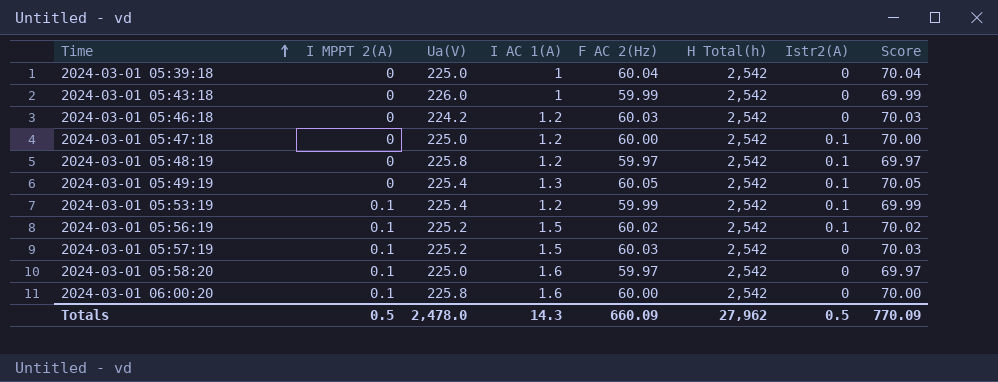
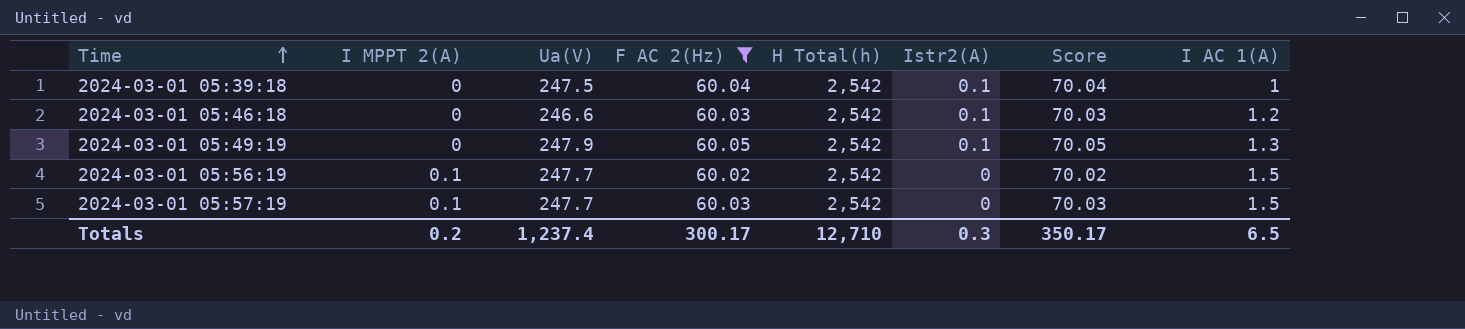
filter: none -> F AC 2(Hz) >= 60.02
column I AC 1(A) | position: 4 -> 8
2024-03-01 05:39:18 | Ua(V): 225.0 -> 247.5
2024-03-01 05:39:18 | Istr2(A): 0 -> 0.1
2024-03-01 05:46:18 | Ua(V): 224.2 -> 246.6
2024-03-01 05:46:18 | Istr2(A): 0 -> 0.1
2024-03-01 05:49:19 | Ua(V): 225.4 -> 247.9
2024-03-01 05:56:19 | Ua(V): 225.2 -> 247.7
2024-03-01 05:56:19 | Istr2(A): 0.1 -> 0
2024-03-01 05:57:19 | Ua(V): 225.2 -> 247.7
Totals | I MPPT 2(A): 0.5 -> 0.2
Totals | Ua(V): 2,478.0 -> 1,237.4
Totals | F AC 2(Hz): 660.09 -> 300.17
Totals | H Total(h): 27,962 -> 12,710
Totals | Istr2(A): 0.5 -> 0.3
Totals | Score: 770.09 -> 350.17
Totals | I AC 1(A): 14.3 -> 6.5

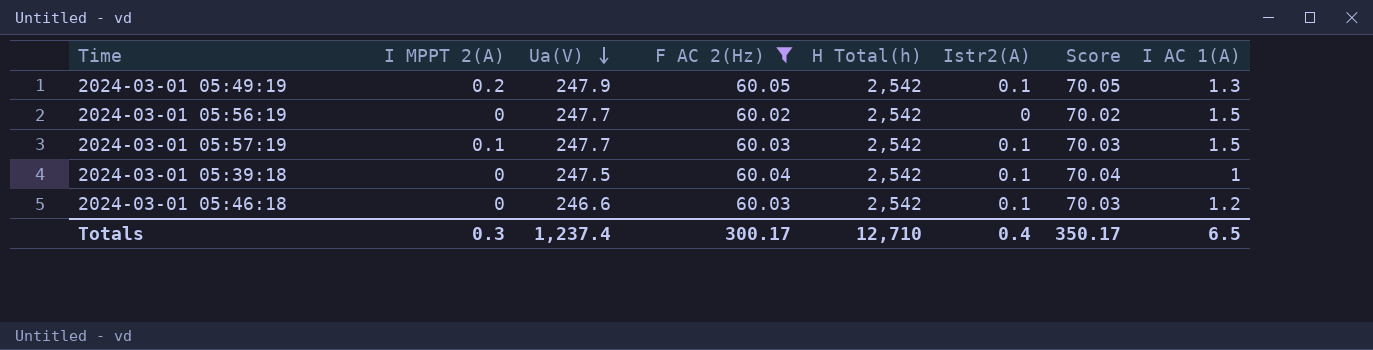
row order: Time ascending -> Ua(V) descending
2024-03-01 05:49:19 | I MPPT 2(A): 0 -> 0.2
2024-03-01 05:56:19 | I MPPT 2(A): 0.1 -> 0
2024-03-01 05:57:19 | Istr2(A): 0 -> 0.1
Totals | I MPPT 2(A): 0.2 -> 0.3
Totals | Istr2(A): 0.3 -> 0.4

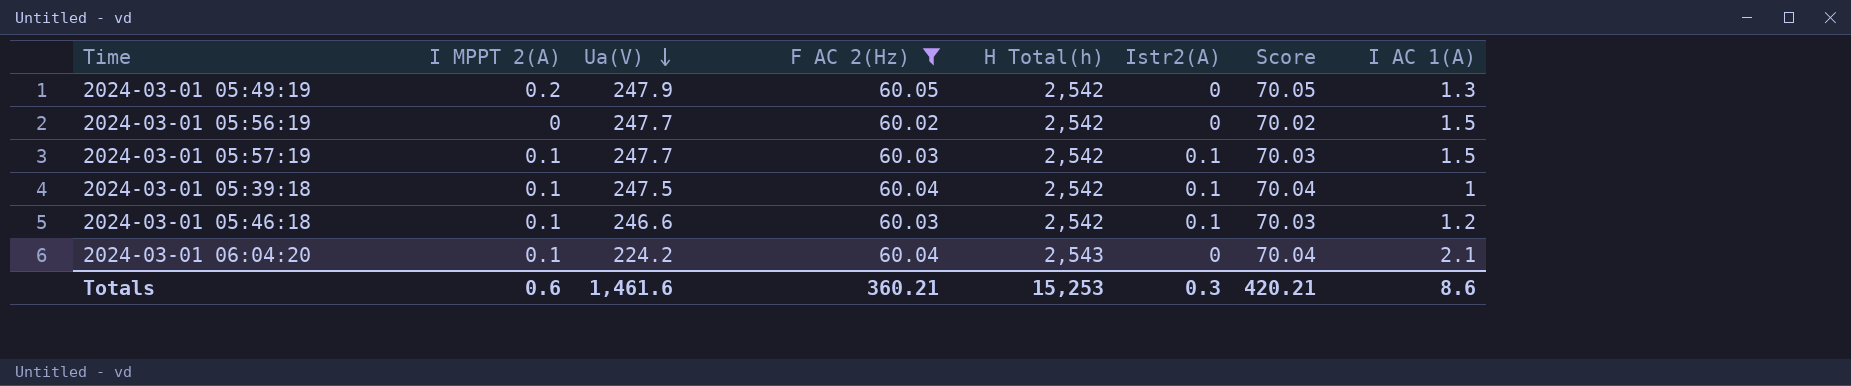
2024-03-01 05:49:19 | Istr2(A): 0.1 -> 0
2024-03-01 05:39:18 | I MPPT 2(A): 0 -> 0.1
2024-03-01 05:46:18 | I MPPT 2(A): 0 -> 0.1
row 2024-03-01 06:04:20: none -> 0.1 | 224.2 | 60.04 | 2,543 | 0 | 70.04 | 2.1
Totals | I MPPT 2(A): 0.3 -> 0.6
Totals | Ua(V): 1,237.4 -> 1,461.6
Totals | F AC 2(Hz): 300.17 -> 360.21
Totals | H Total(h): 12,710 -> 15,253
Totals | Istr2(A): 0.4 -> 0.3
Totals | Score: 350.17 -> 420.21
Totals | I AC 1(A): 6.5 -> 8.6

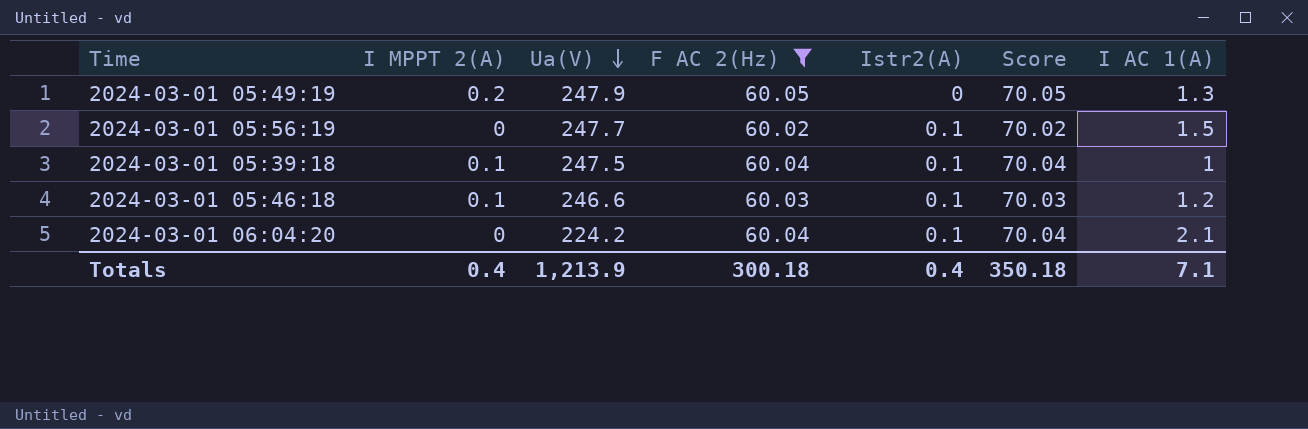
column H Total(h) | position: 5 -> none
row 2024-03-01 05:57:19: 0.1 | 247.7 | 60.03 | 2,542 | 0.1 | 70.03 | 1.5 -> none
2024-03-01 05:56:19 | Istr2(A): 0 -> 0.1
2024-03-01 06:04:20 | I MPPT 2(A): 0.1 -> 0
2024-03-01 06:04:20 | Istr2(A): 0 -> 0.1
Totals | I MPPT 2(A): 0.6 -> 0.4
Totals | Ua(V): 1,461.6 -> 1,213.9
Totals | F AC 2(Hz): 360.21 -> 300.18
Totals | Istr2(A): 0.3 -> 0.4
Totals | Score: 420.21 -> 350.18
Totals | I AC 1(A): 8.6 -> 7.1

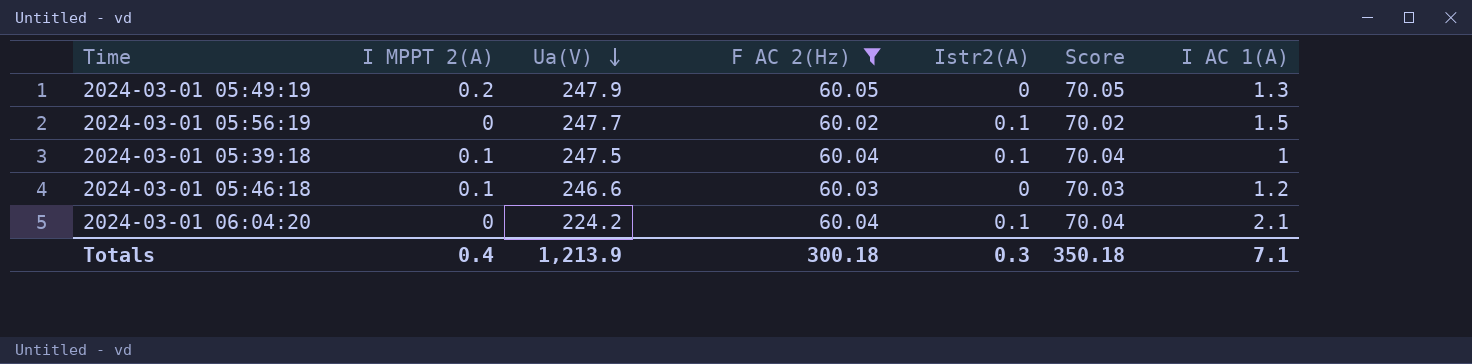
2024-03-01 05:46:18 | Istr2(A): 0.1 -> 0
Totals | Istr2(A): 0.4 -> 0.3

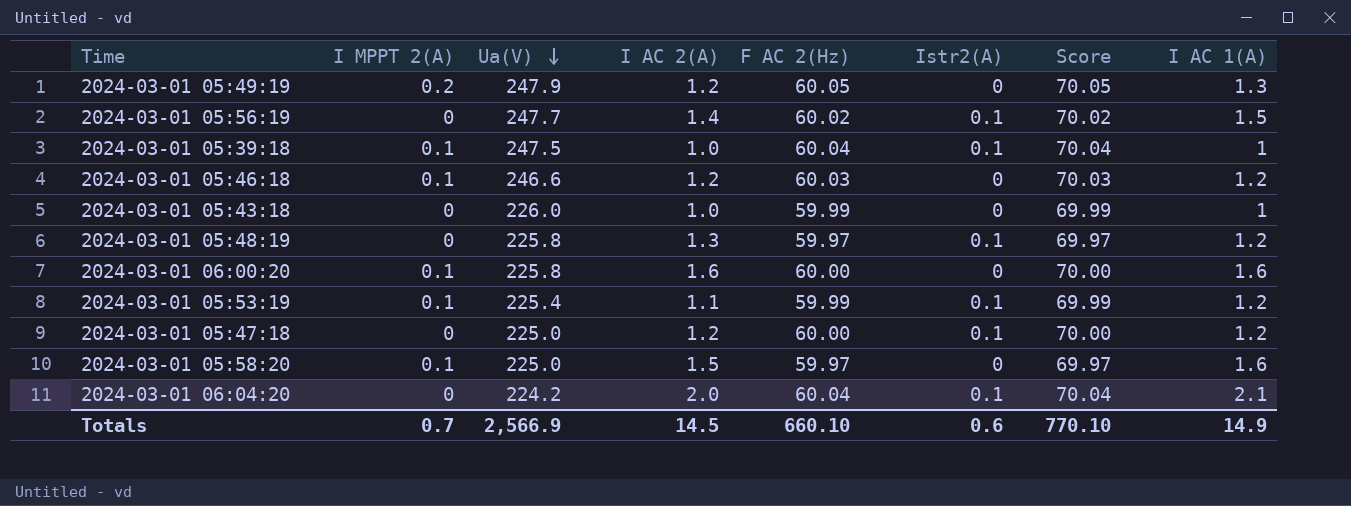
filter: F AC 2(Hz) >= 60.02 -> none
column I AC 2(A) | position: none -> 4
Totals | I MPPT 2(A): 0.4 -> 0.7
Totals | Ua(V): 1,213.9 -> 2,566.9
Totals | F AC 2(Hz): 300.18 -> 660.10
Totals | Istr2(A): 0.3 -> 0.6
Totals | Score: 350.18 -> 770.10
Totals | I AC 1(A): 7.1 -> 14.9

